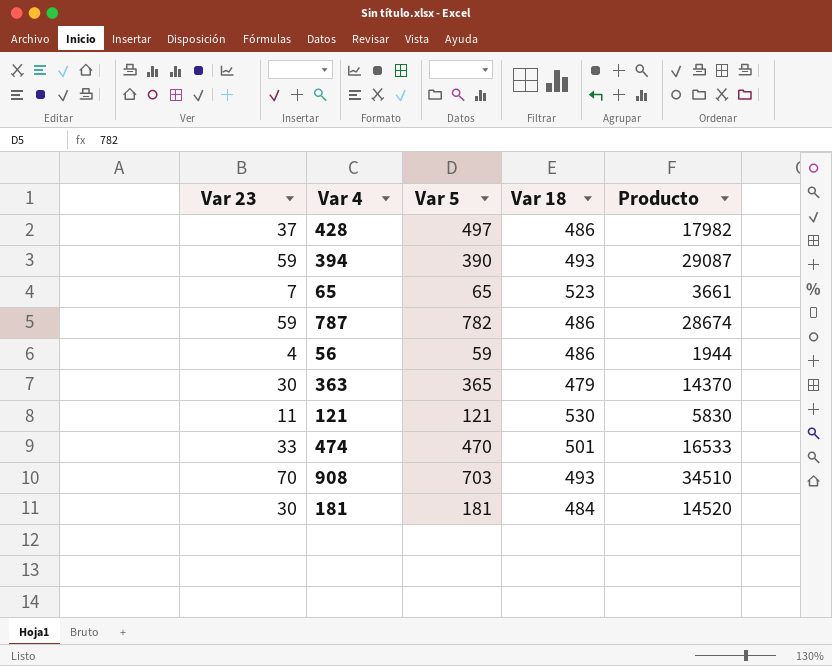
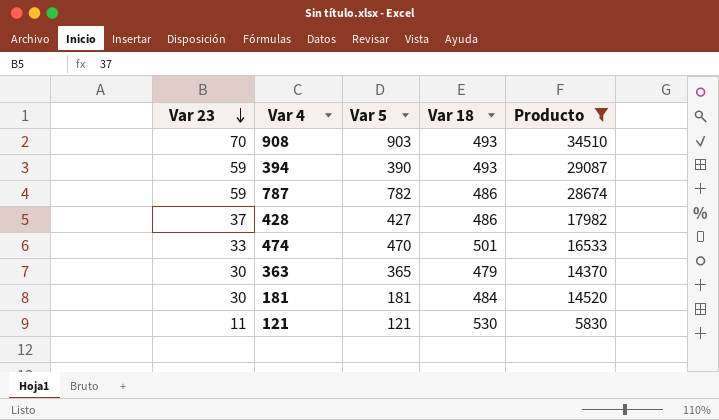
filter: none -> Producto >= 5830
row order: none -> Var 23 descending
908 | Var 5: 703 -> 903
428 | Var 5: 497 -> 427

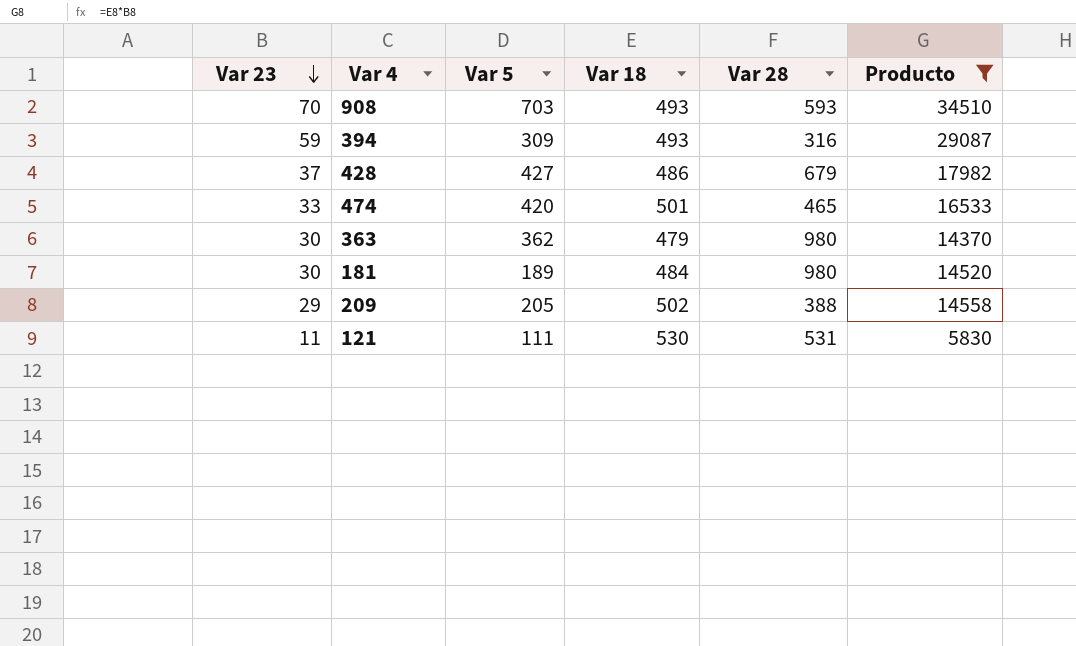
column Var 28 | position: none -> 5
row 787: 59 | 782 | 486 | 28674 -> none
908 | Var 5: 903 -> 703
394 | Var 5: 390 -> 309
474 | Var 5: 470 -> 420
363 | Var 5: 365 -> 362
181 | Var 5: 181 -> 189
row 209: none -> 29 | 205 | 502 | 388 | 14558
121 | Var 5: 121 -> 111

